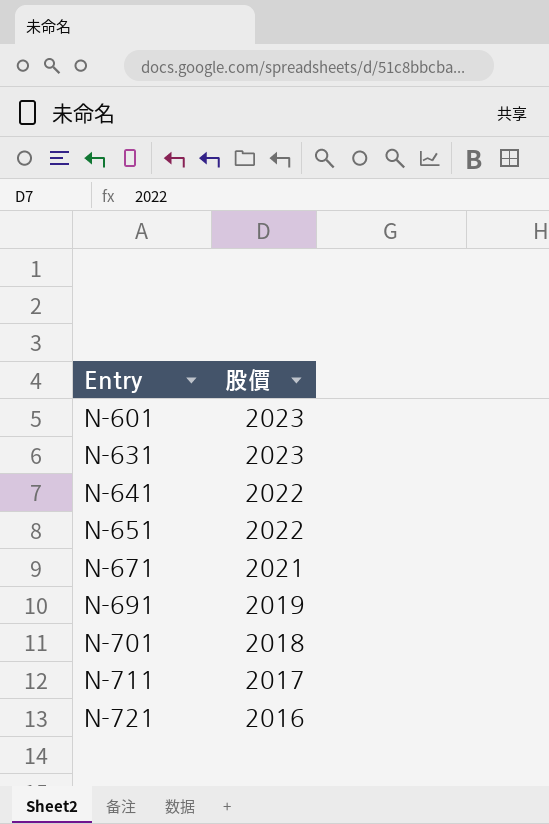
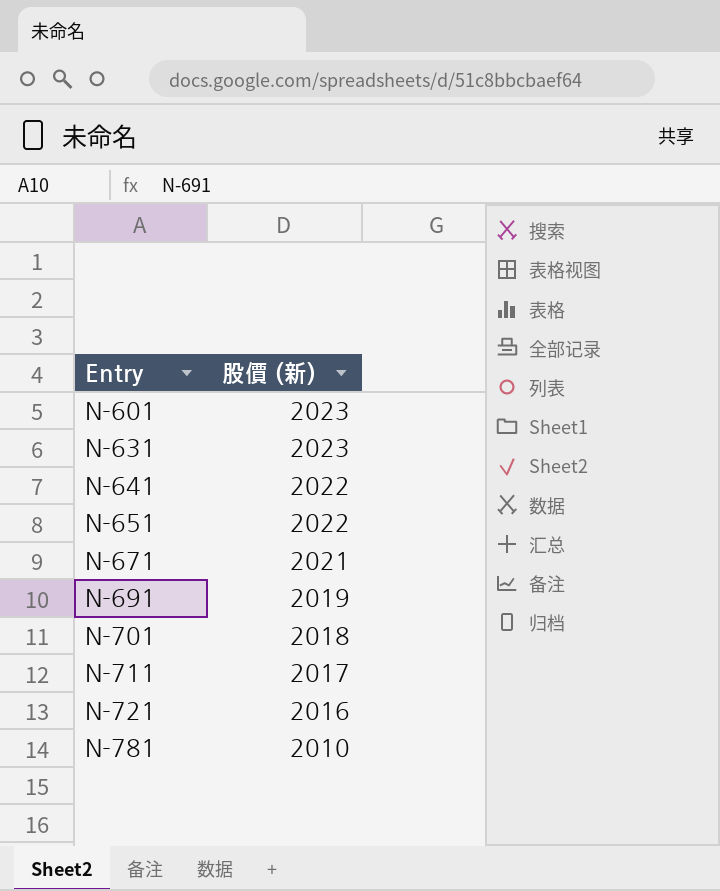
column name: 股價 -> 股價 (新)
row N-781: none -> 2010

